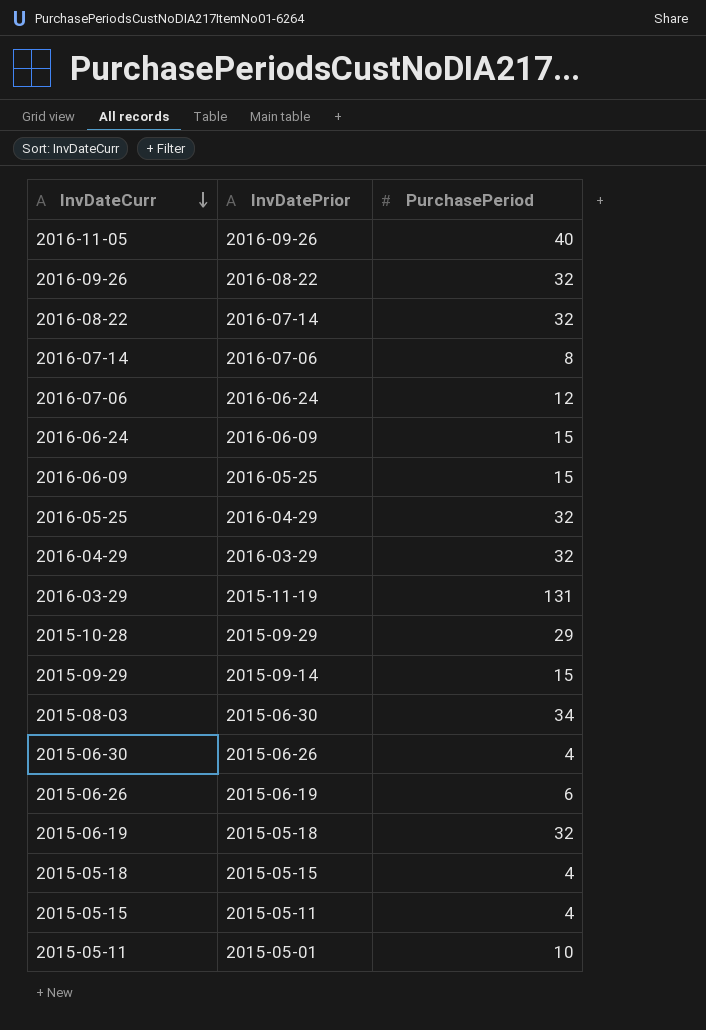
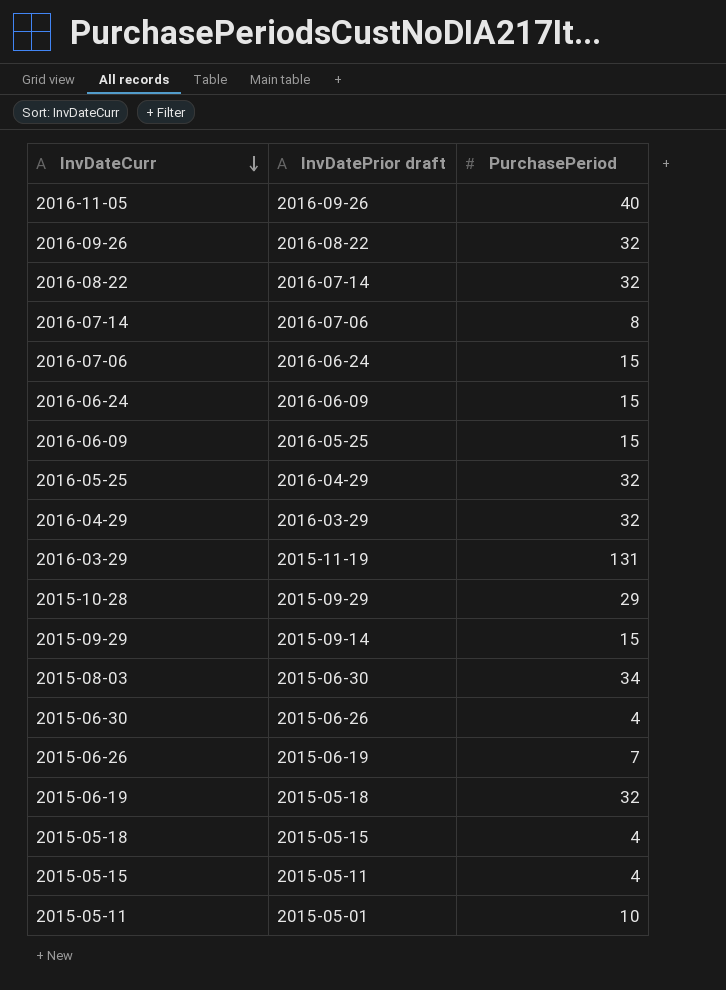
column name: InvDatePrior -> InvDatePrior draft
2016-07-06 | PurchasePeriod: 12 -> 15
2015-06-26 | PurchasePeriod: 6 -> 7

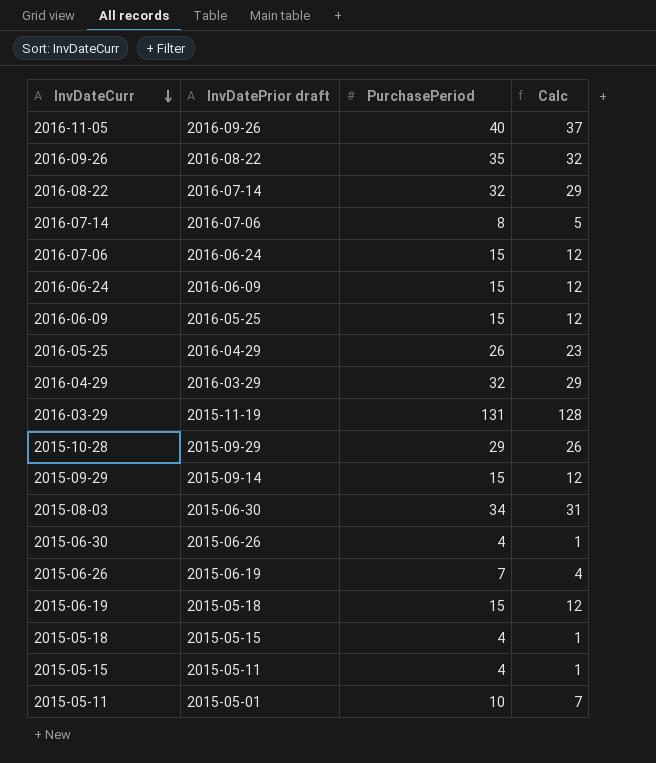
column Calc | formula: none -> [PurchasePeriod] - 3
2016-09-26 | PurchasePeriod: 32 -> 35
2016-05-25 | PurchasePeriod: 32 -> 26
2015-06-19 | PurchasePeriod: 32 -> 15

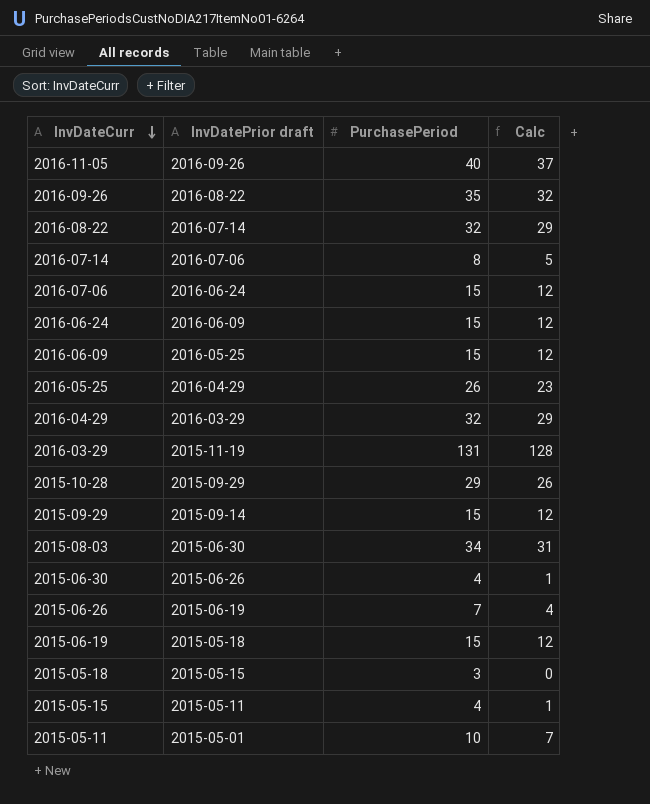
2015-05-18 | PurchasePeriod: 4 -> 3
2015-05-18 | Calc: 1 -> 0

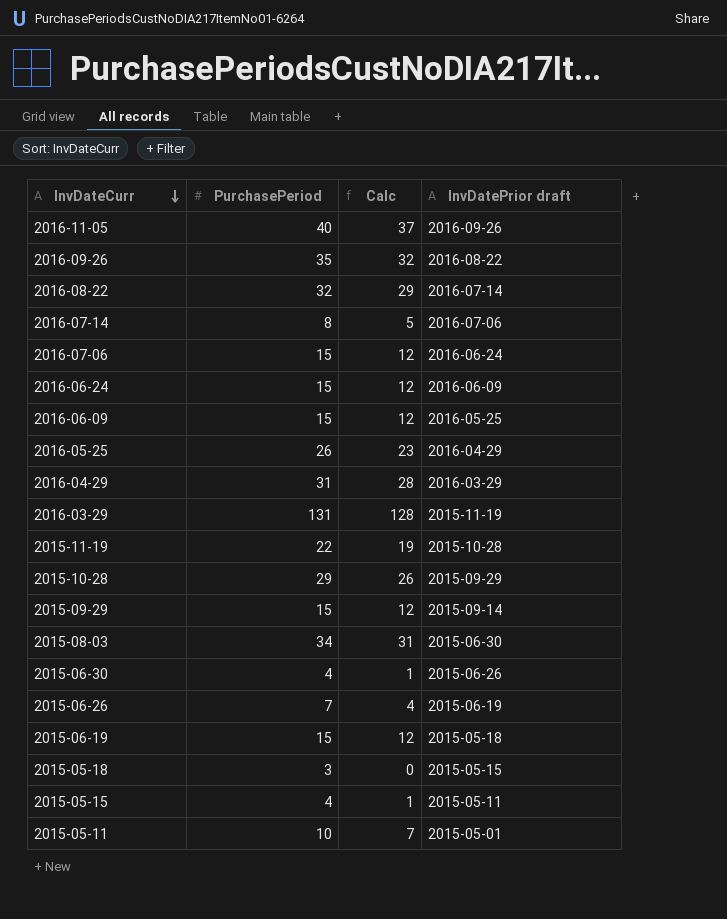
column InvDatePrior draft | position: 2 -> 4
2016-04-29 | PurchasePeriod: 32 -> 31
2016-04-29 | Calc: 29 -> 28
row 2015-11-19: none -> 22 | 19 | 2015-10-28

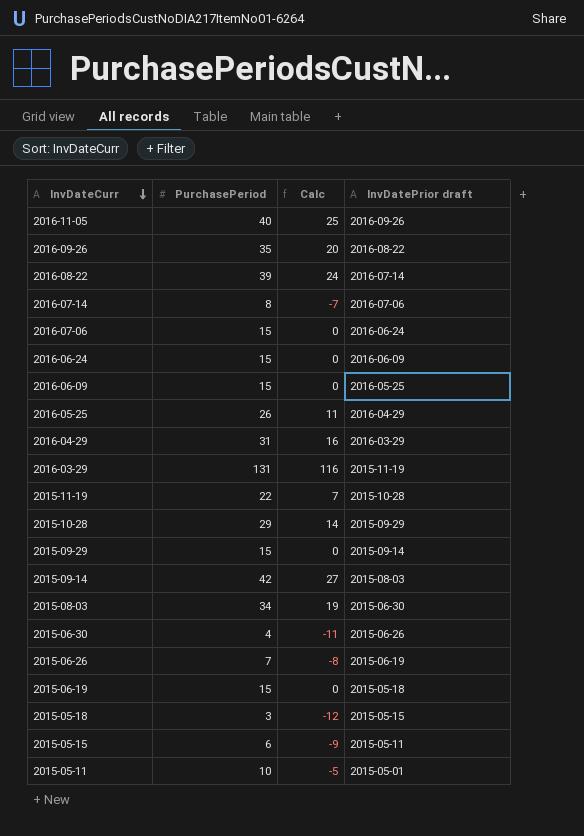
column Calc | formula: [PurchasePeriod] - 3 -> [PurchasePeriod] - 15
2016-08-22 | PurchasePeriod: 32 -> 39
row 2015-09-14: none -> 42 | 27 | 2015-08-03
2015-05-15 | PurchasePeriod: 4 -> 6

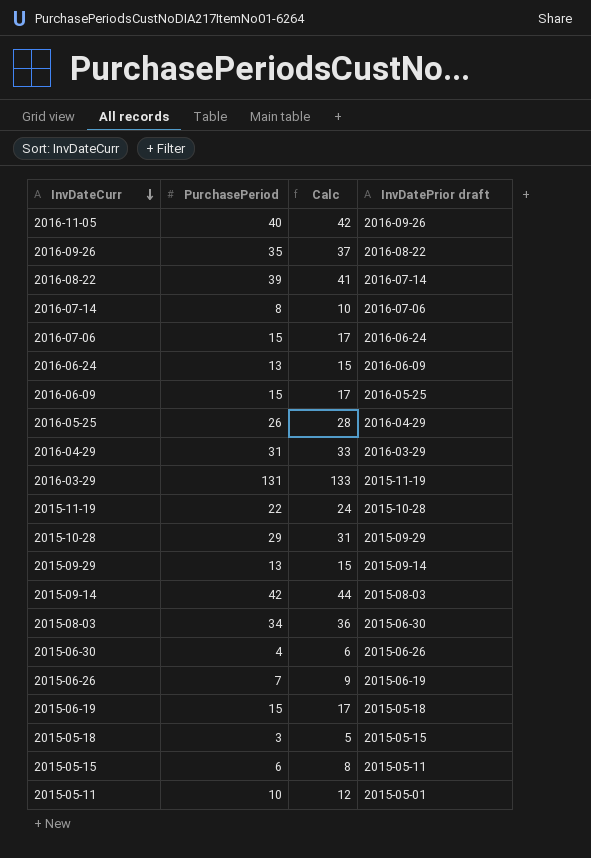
column Calc | formula: [PurchasePeriod] - 15 -> [PurchasePeriod] + 2
2016-06-24 | PurchasePeriod: 15 -> 13
2015-09-29 | PurchasePeriod: 15 -> 13

